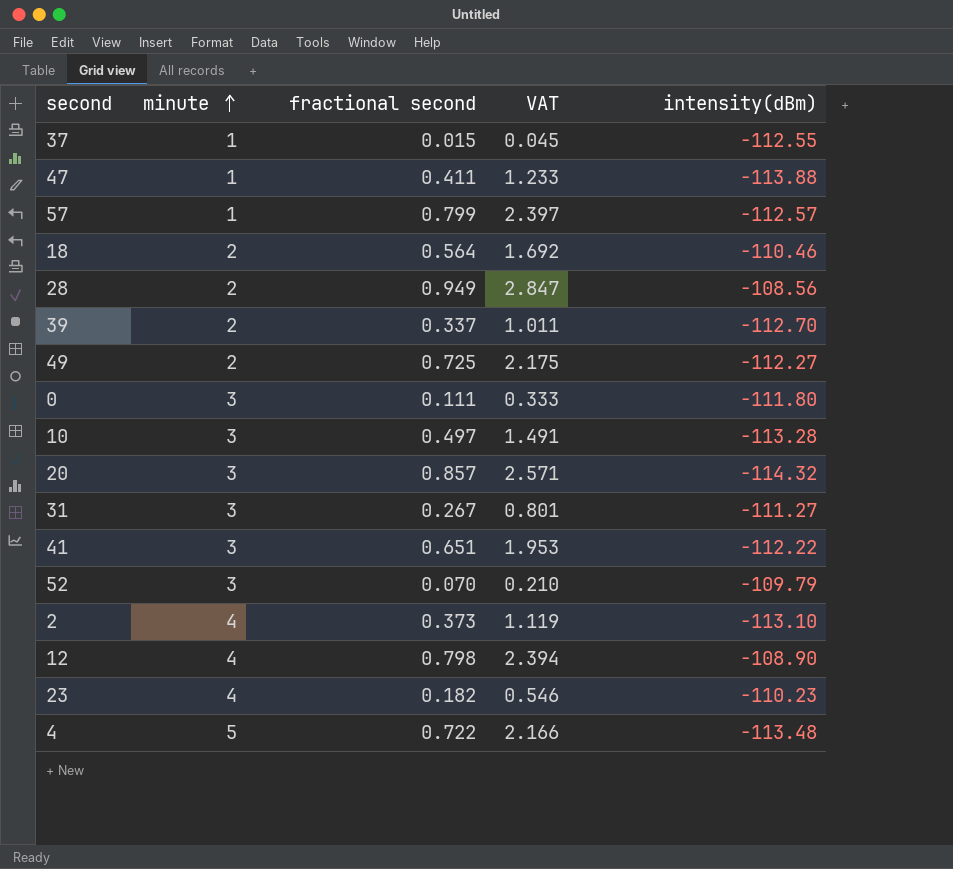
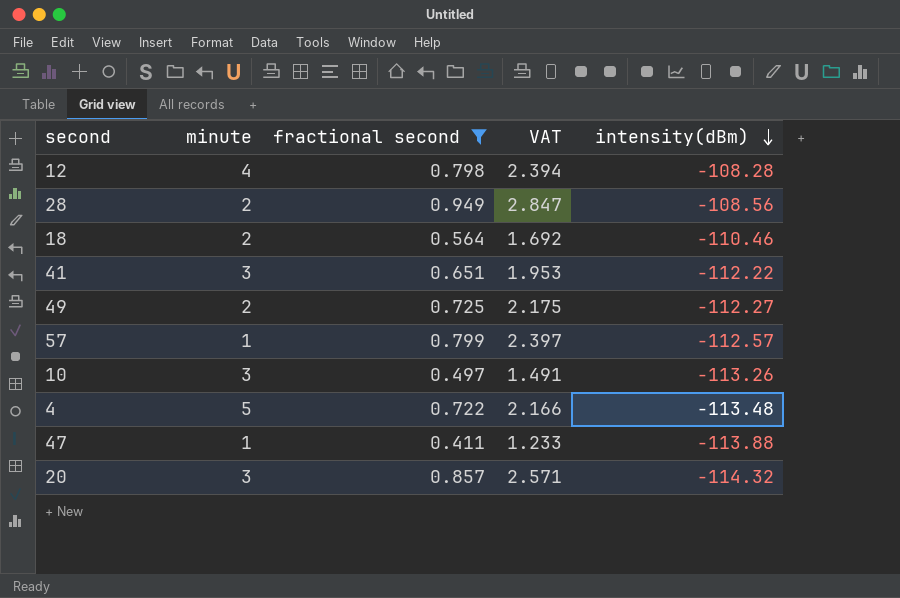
filter: none -> fractional second >= 0.411
row order: minute ascending -> intensity(dBm) descending
12 | intensity(dBm): -108.90 -> -108.28
10 | intensity(dBm): -113.28 -> -113.26

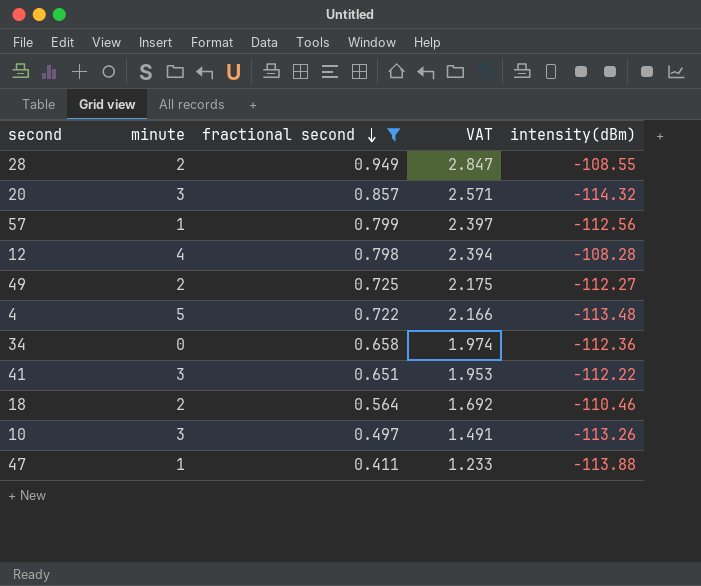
row order: intensity(dBm) descending -> fractional second descending
28 | intensity(dBm): -108.56 -> -108.55
57 | intensity(dBm): -112.57 -> -112.56
row 34: none -> 0 | 0.658 | 1.974 | -112.36

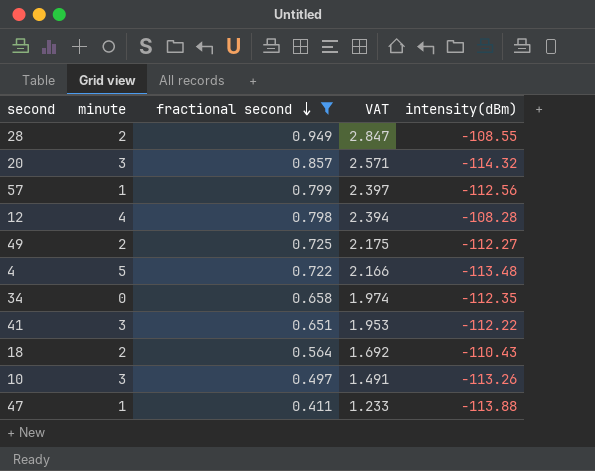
34 | intensity(dBm): -112.36 -> -112.35
18 | intensity(dBm): -110.46 -> -110.43

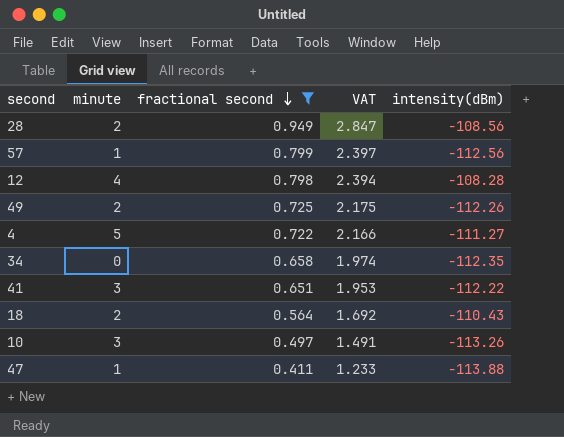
row 20: 3 | 0.857 | 2.571 | -114.32 -> none
28 | intensity(dBm): -108.55 -> -108.56
49 | intensity(dBm): -112.27 -> -112.26
4 | intensity(dBm): -113.48 -> -111.27

